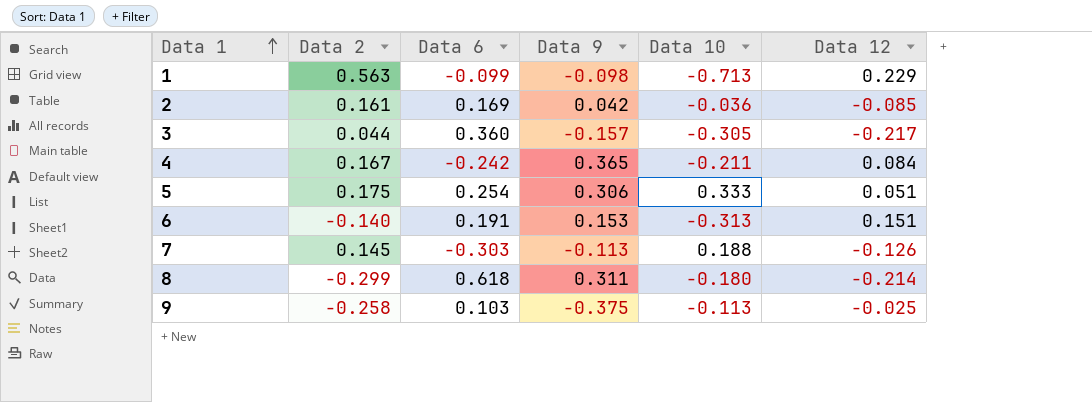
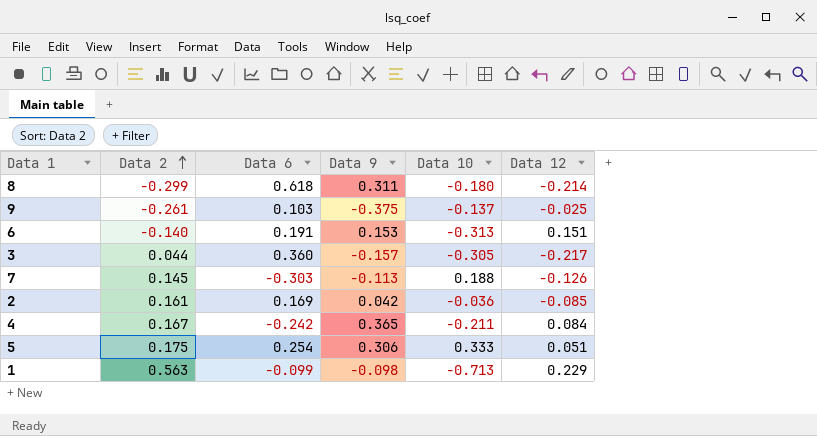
row order: Data 1 ascending -> Data 2 ascending
9 | Data 2: -0.258 -> -0.261
9 | Data 10: -0.113 -> -0.137

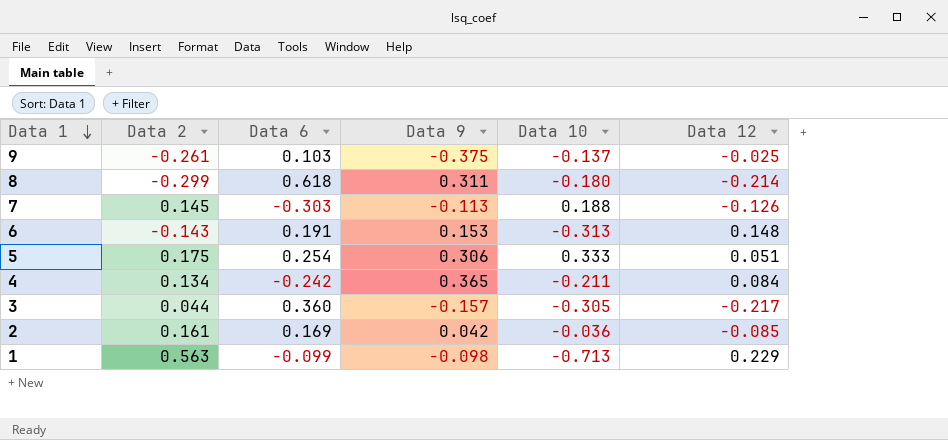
row order: Data 2 ascending -> Data 1 descending
6 | Data 2: -0.140 -> -0.143
6 | Data 12: 0.151 -> 0.148
4 | Data 2: 0.167 -> 0.134

